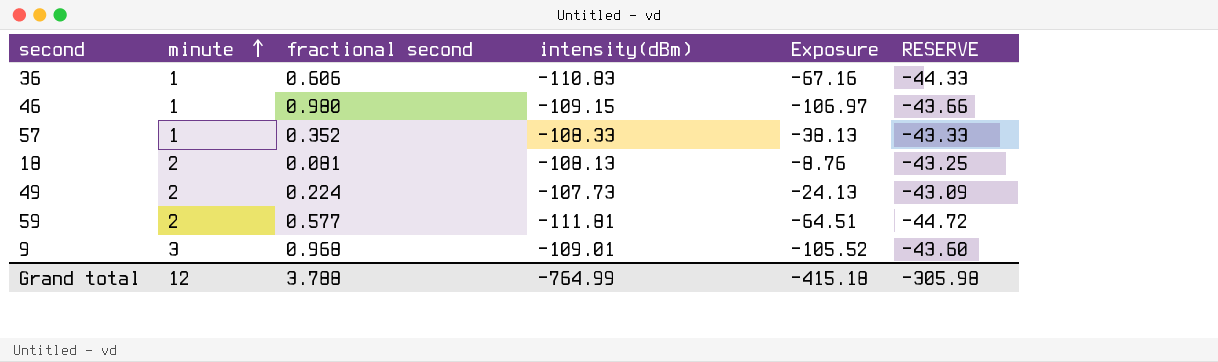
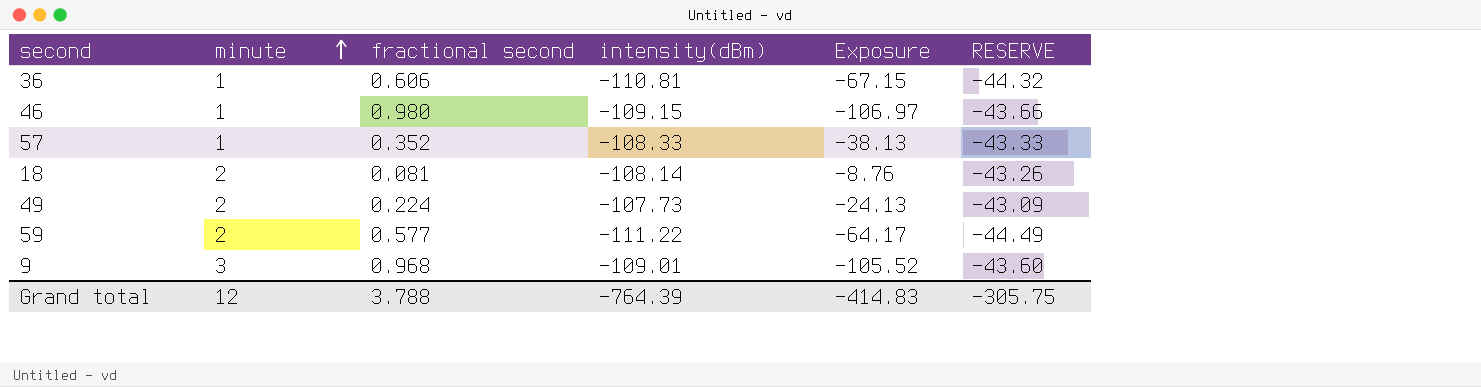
36 | intensity(dBm): -110.83 -> -110.81
36 | Exposure: -67.16 -> -67.15
36 | RESERVE: -44.33 -> -44.32
18 | intensity(dBm): -108.13 -> -108.14
18 | RESERVE: -43.25 -> -43.26
59 | intensity(dBm): -111.81 -> -111.22
59 | Exposure: -64.51 -> -64.17
59 | RESERVE: -44.72 -> -44.49
Grand total | intensity(dBm): -764.99 -> -764.39
Grand total | Exposure: -415.18 -> -414.83
Grand total | RESERVE: -305.98 -> -305.75

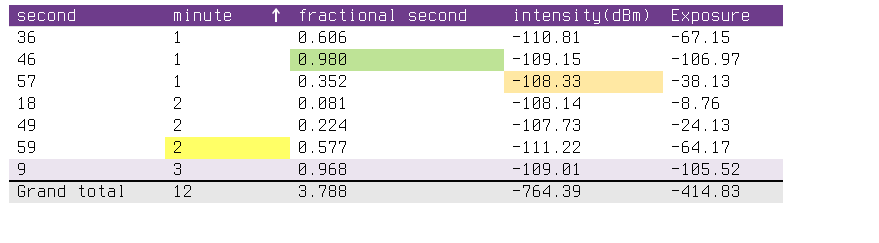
column RESERVE | formula: [intensity(dBm)] * 0.4 -> none

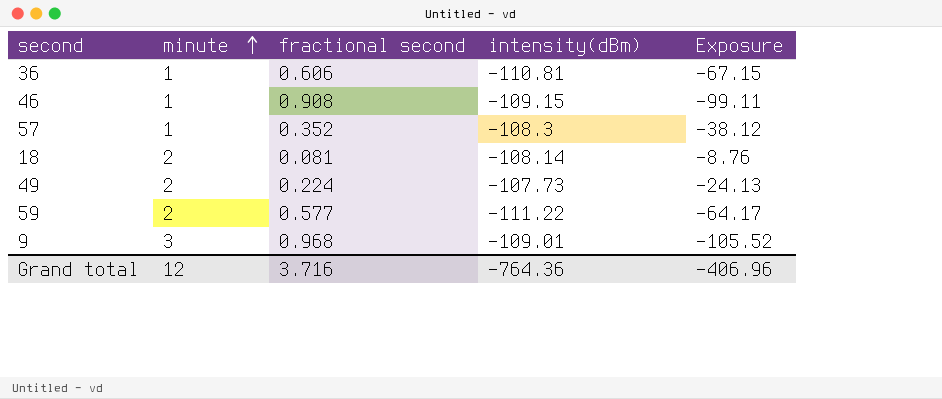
46 | fractional second: 0.980 -> 0.908
46 | Exposure: -106.97 -> -99.11
57 | intensity(dBm): -108.33 -> -108.3
57 | Exposure: -38.13 -> -38.12
Grand total | fractional second: 3.788 -> 3.716
Grand total | intensity(dBm): -764.39 -> -764.36
Grand total | Exposure: -414.83 -> -406.96

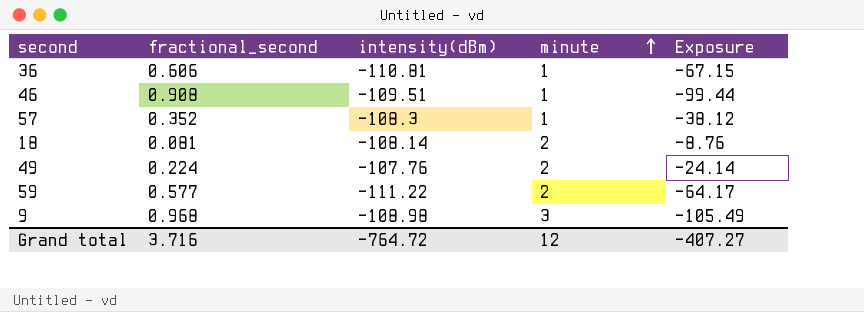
column name: fractional second -> fractional_second
column minute | position: 2 -> 4
46 | intensity(dBm): -109.15 -> -109.51
46 | Exposure: -99.11 -> -99.44
49 | intensity(dBm): -107.73 -> -107.76
49 | Exposure: -24.13 -> -24.14
9 | intensity(dBm): -109.01 -> -108.98
9 | Exposure: -105.52 -> -105.49
Grand total | intensity(dBm): -764.36 -> -764.72
Grand total | Exposure: -406.96 -> -407.27

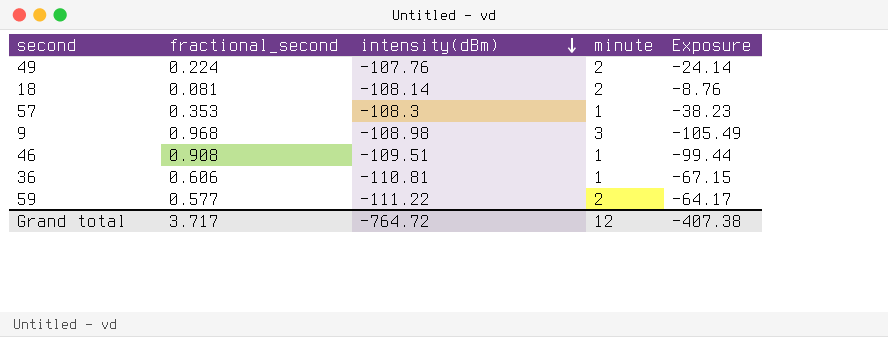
row order: minute ascending -> intensity(dBm) descending
57 | fractional_second: 0.352 -> 0.353
57 | Exposure: -38.12 -> -38.23
Grand total | fractional_second: 3.716 -> 3.717
Grand total | Exposure: -407.27 -> -407.38

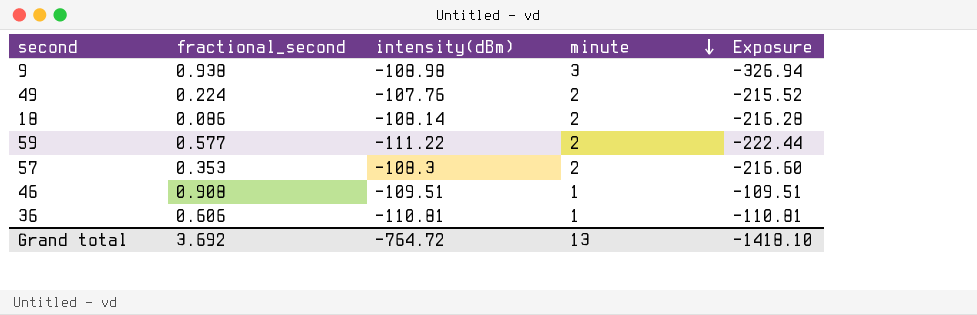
row order: intensity(dBm) descending -> minute descending
column Exposure | formula: [fractional_second] * [intensity(dBm)] -> [intensity(dBm)] * [minute]
9 | fractional_second: 0.968 -> 0.938
18 | fractional_second: 0.081 -> 0.086
57 | minute: 1 -> 2
Grand total | fractional_second: 3.717 -> 3.692
Grand total | minute: 12 -> 13
Grand total | Exposure: -407.38 -> -1418.10

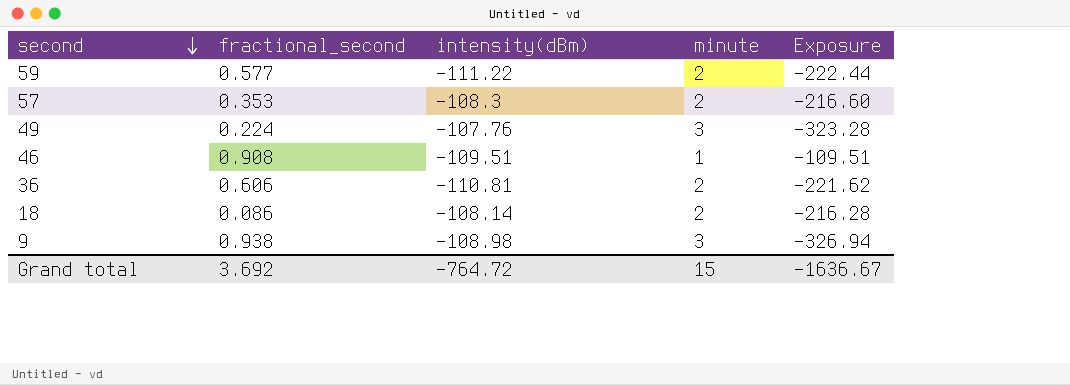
row order: minute descending -> second descending
49 | minute: 2 -> 3
49 | Exposure: -215.52 -> -323.28
36 | minute: 1 -> 2
36 | Exposure: -110.81 -> -221.62
Grand total | minute: 13 -> 15
Grand total | Exposure: -1418.10 -> -1636.67

